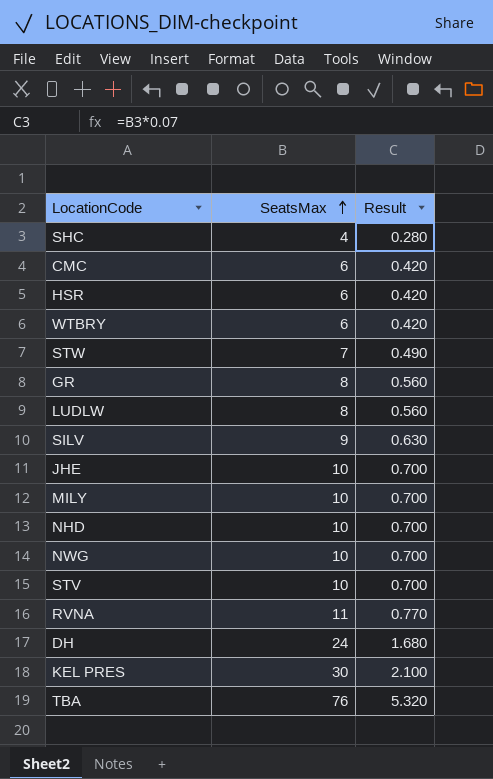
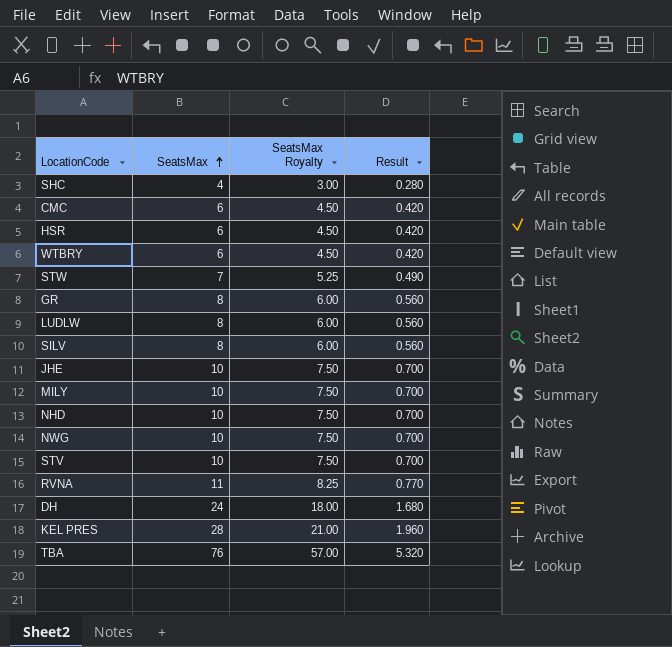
column SeatsMax Royalty | formula: none -> [SeatsMax] * 0.75
SILV | SeatsMax: 9 -> 8
SILV | Result: 0.630 -> 0.560
KEL PRES | SeatsMax: 30 -> 28
KEL PRES | Result: 2.100 -> 1.960

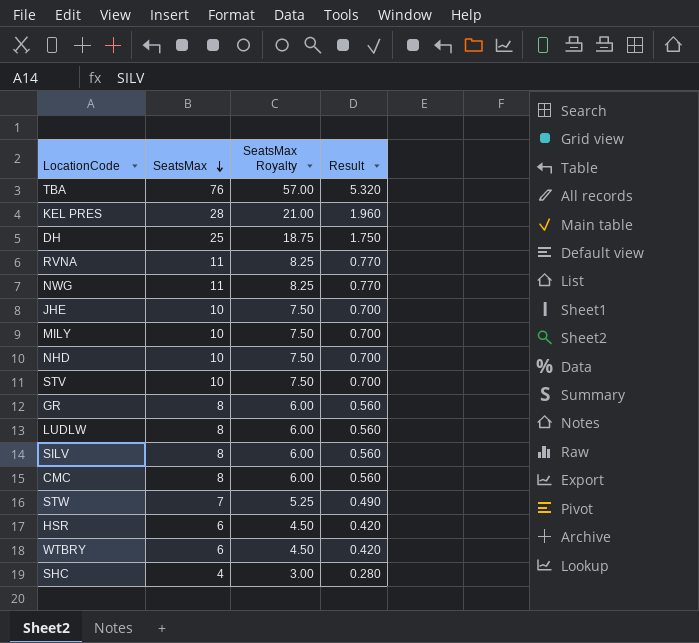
row order: SeatsMax ascending -> SeatsMax descending
DH | SeatsMax: 24 -> 25
DH | SeatsMax Royalty: 18.00 -> 18.75
DH | Result: 1.680 -> 1.750
NWG | SeatsMax: 10 -> 11
NWG | SeatsMax Royalty: 7.50 -> 8.25
NWG | Result: 0.700 -> 0.770
CMC | SeatsMax: 6 -> 8
CMC | SeatsMax Royalty: 4.50 -> 6.00
CMC | Result: 0.420 -> 0.560

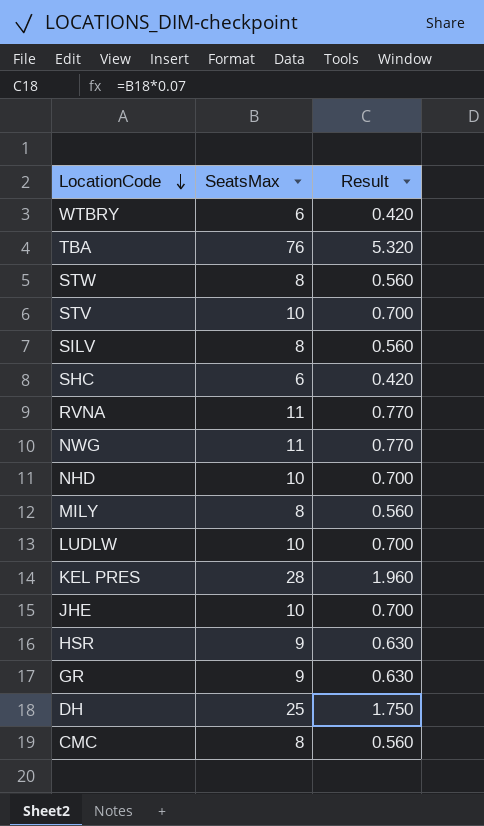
row order: SeatsMax descending -> LocationCode descending
column SeatsMax Royalty | formula: [SeatsMax] * 0.75 -> none
STW | SeatsMax: 7 -> 8
STW | Result: 0.490 -> 0.560
SHC | SeatsMax: 4 -> 6
SHC | Result: 0.280 -> 0.420
MILY | SeatsMax: 10 -> 8
MILY | Result: 0.700 -> 0.560
LUDLW | SeatsMax: 8 -> 10
LUDLW | Result: 0.560 -> 0.700
HSR | SeatsMax: 6 -> 9
HSR | Result: 0.420 -> 0.630
GR | SeatsMax: 8 -> 9
GR | Result: 0.560 -> 0.630

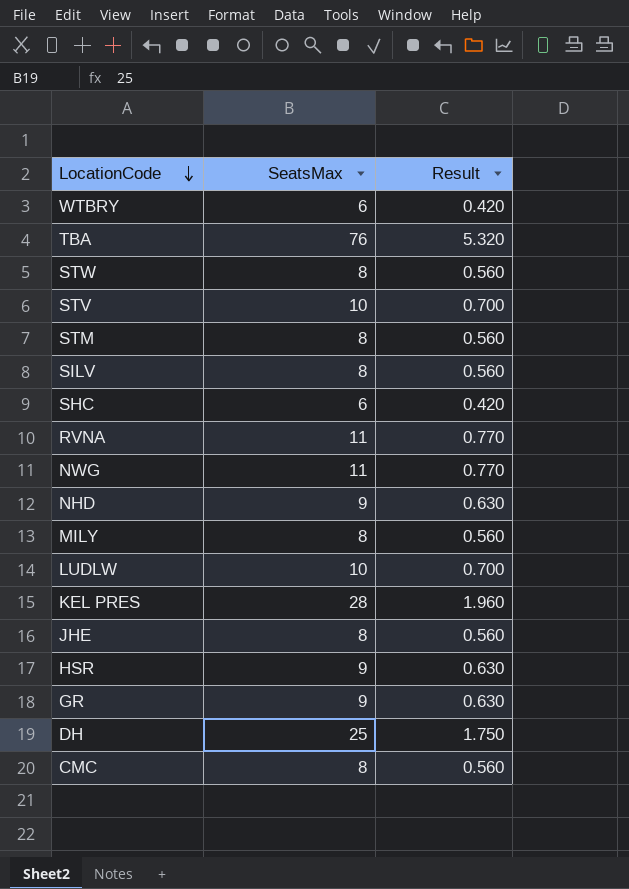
row STM: none -> 8 | 0.560
NHD | SeatsMax: 10 -> 9
NHD | Result: 0.700 -> 0.630
JHE | SeatsMax: 10 -> 8
JHE | Result: 0.700 -> 0.560

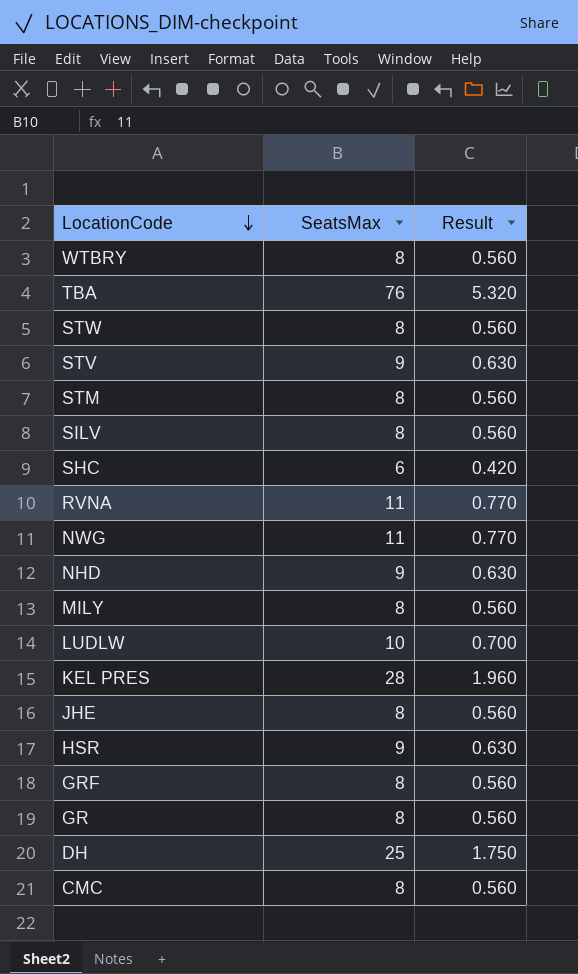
WTBRY | SeatsMax: 6 -> 8
WTBRY | Result: 0.420 -> 0.560
STV | SeatsMax: 10 -> 9
STV | Result: 0.700 -> 0.630
row GRF: none -> 8 | 0.560
GR | SeatsMax: 9 -> 8
GR | Result: 0.630 -> 0.560

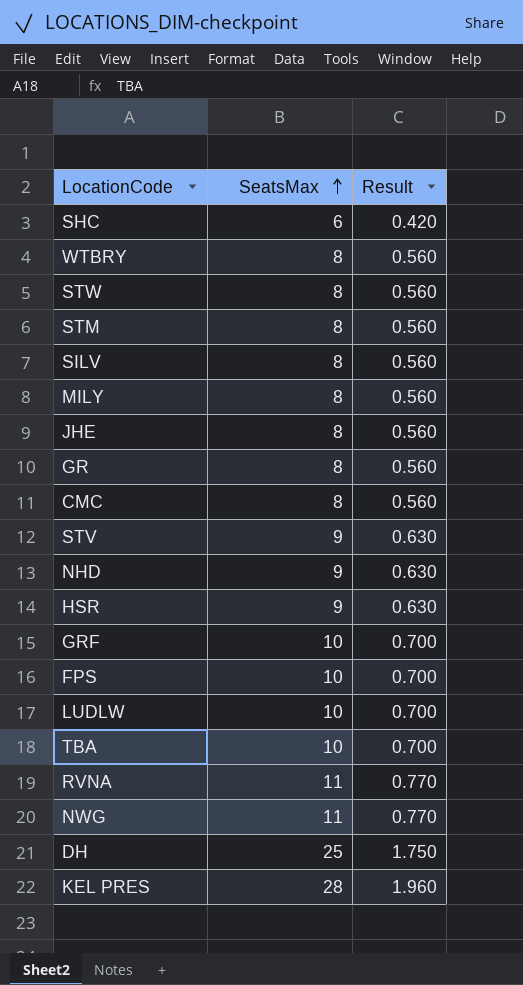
row order: LocationCode descending -> SeatsMax ascending
GRF | SeatsMax: 8 -> 10
GRF | Result: 0.560 -> 0.700
row FPS: none -> 10 | 0.700
TBA | SeatsMax: 76 -> 10
TBA | Result: 5.320 -> 0.700

